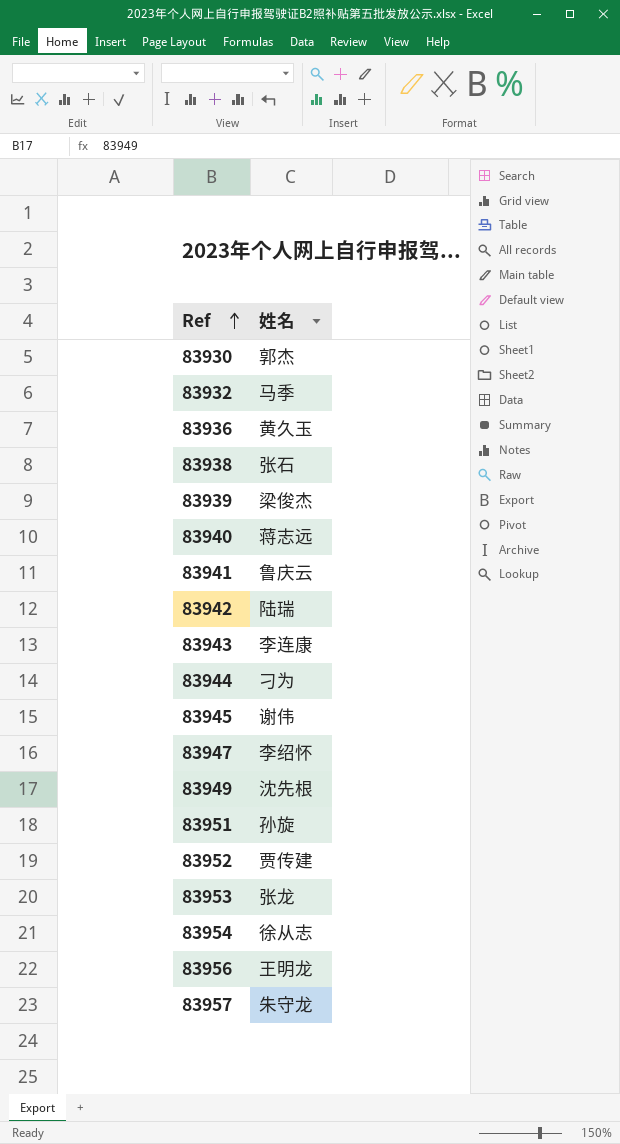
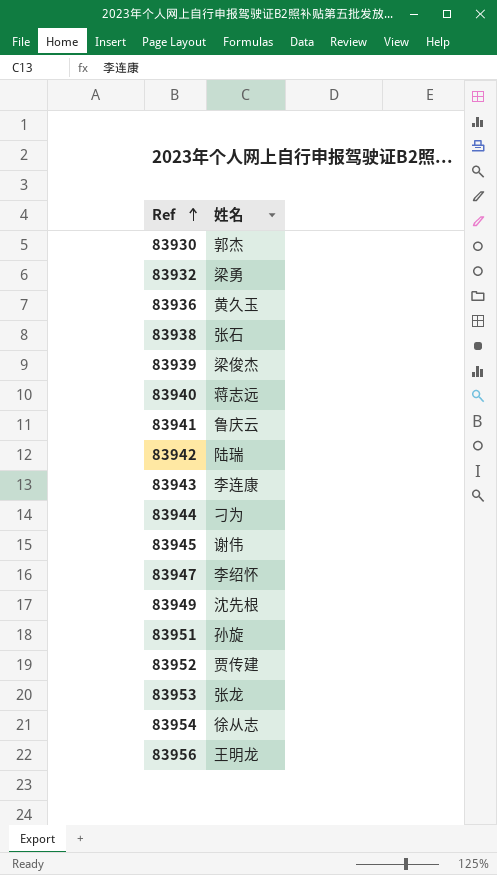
row 83957: 朱守龙 -> none
83932 | 姓名: 马季 -> 梁勇

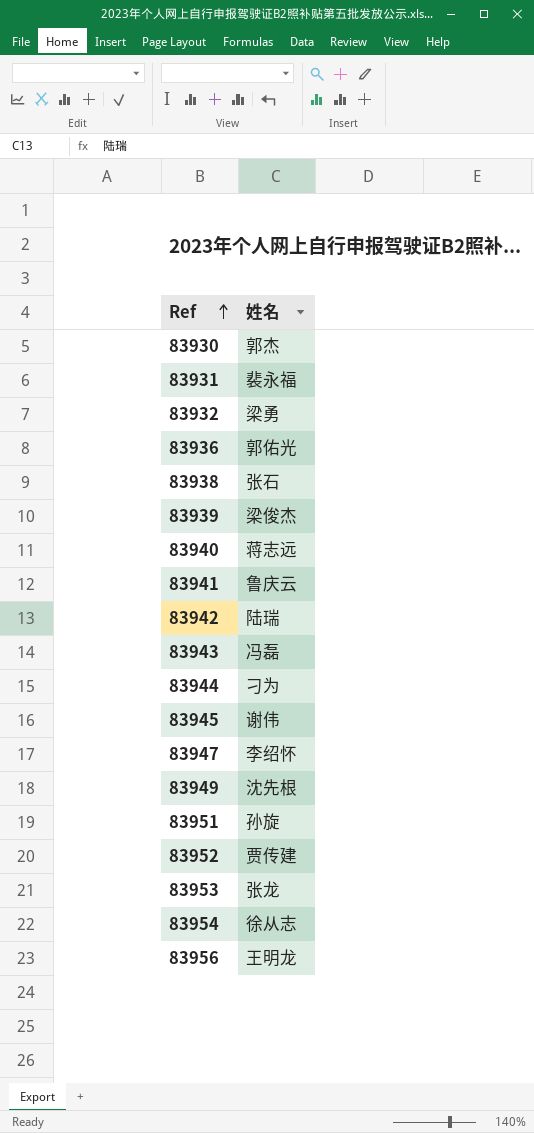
row 83931: none -> 裴永福
83936 | 姓名: 黄久玉 -> 郭佑光
83943 | 姓名: 李连康 -> 冯磊

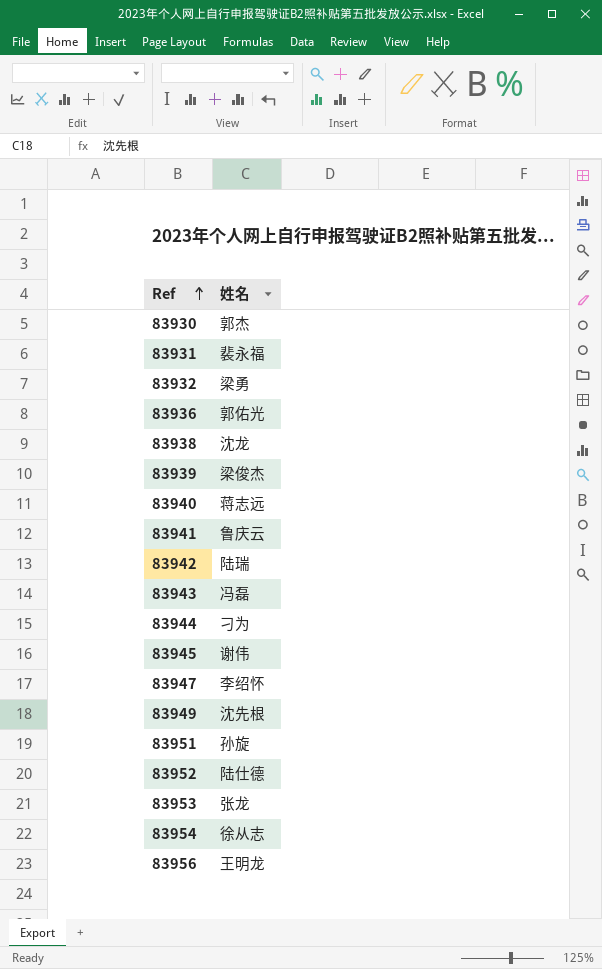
83938 | 姓名: 张石 -> 沈龙
83952 | 姓名: 贾传建 -> 陆仕德

